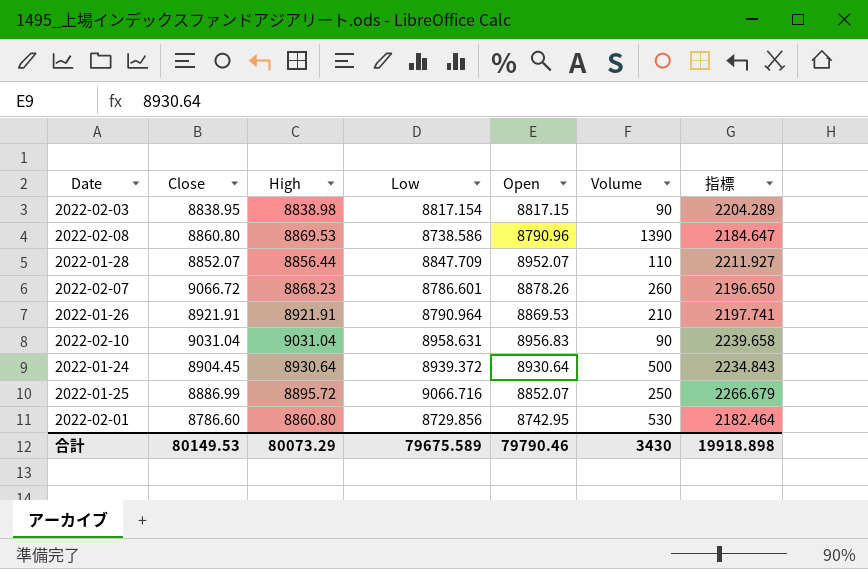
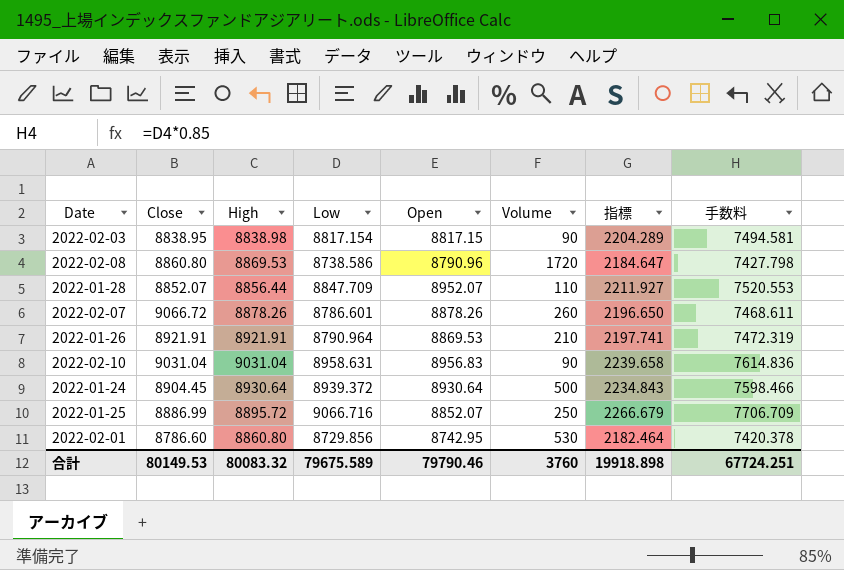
column 手数料 | formula: none -> [Low] * 0.85
2022-02-08 | Volume: 1390 -> 1720
2022-02-07 | High: 8868.23 -> 8878.26
合計 | High: 80073.29 -> 80083.32
合計 | Volume: 3430 -> 3760

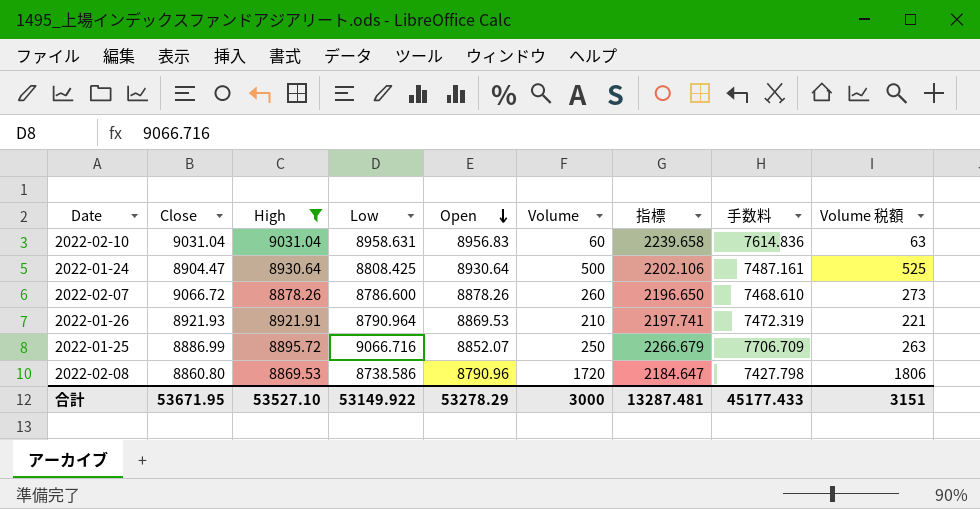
filter: none -> High >= 8869.53
row order: none -> Open descending
column Volume 税額 | formula: none -> [Volume] * 1.05
2022-02-10 | Volume: 90 -> 60
2022-01-24 | Close: 8904.45 -> 8904.47
2022-01-24 | Low: 8939.372 -> 8808.425
2022-01-24 | 指標: 2234.843 -> 2202.106
2022-01-24 | 手数料: 7598.466 -> 7487.161
2022-02-07 | Low: 8786.601 -> 8786.600
2022-02-07 | 手数料: 7468.611 -> 7468.610
2022-01-26 | Close: 8921.91 -> 8921.93
合計 | Close: 80149.53 -> 53671.95
合計 | High: 80083.32 -> 53527.10
合計 | Low: 79675.589 -> 53149.922
合計 | Open: 79790.46 -> 53278.29
合計 | Volume: 3760 -> 3000
合計 | 指標: 19918.898 -> 13287.481
合計 | 手数料: 67724.251 -> 45177.433

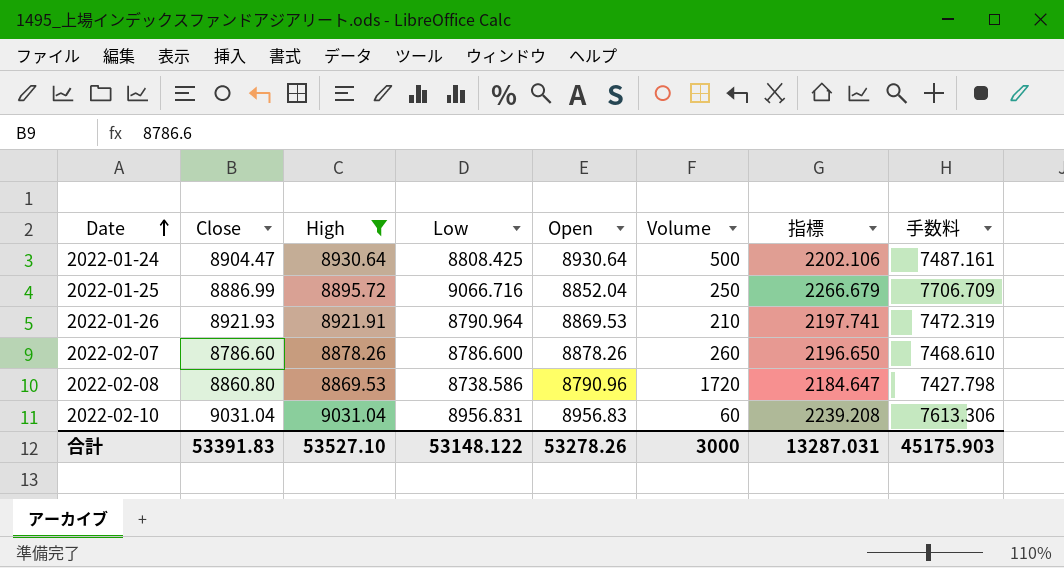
row order: Open descending -> Date ascending
column Volume 税額 | formula: [Volume] * 1.05 -> none
2022-01-25 | Open: 8852.07 -> 8852.04
2022-02-07 | Close: 9066.72 -> 8786.60
2022-02-10 | Low: 8958.631 -> 8956.831
2022-02-10 | 指標: 2239.658 -> 2239.208
2022-02-10 | 手数料: 7614.836 -> 7613.306
合計 | Close: 53671.95 -> 53391.83
合計 | Low: 53149.922 -> 53148.122
合計 | Open: 53278.29 -> 53278.26
合計 | 指標: 13287.481 -> 13287.031
合計 | 手数料: 45177.433 -> 45175.903

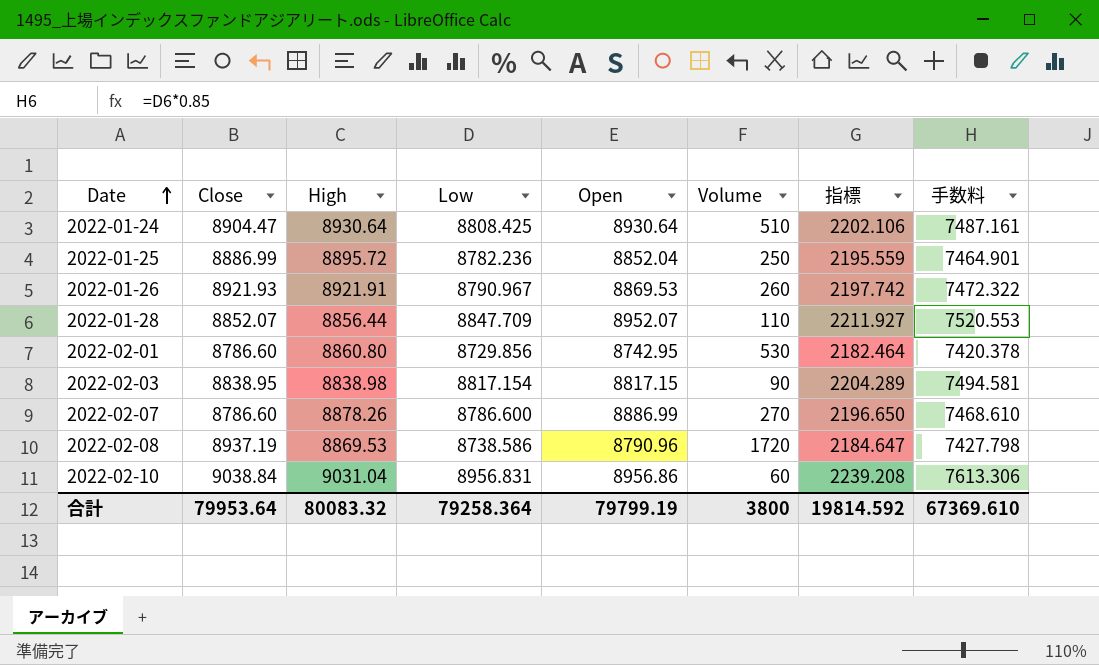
filter: High >= 8869.53 -> none
2022-01-24 | Volume: 500 -> 510
2022-01-25 | Low: 9066.716 -> 8782.236
2022-01-25 | 指標: 2266.679 -> 2195.559
2022-01-25 | 手数料: 7706.709 -> 7464.901
2022-01-26 | Low: 8790.964 -> 8790.967
2022-01-26 | Volume: 210 -> 260
2022-01-26 | 指標: 2197.741 -> 2197.742
2022-01-26 | 手数料: 7472.319 -> 7472.322
2022-02-07 | Open: 8878.26 -> 8886.99
2022-02-07 | Volume: 260 -> 270
2022-02-08 | Close: 8860.80 -> 8937.19
2022-02-10 | Close: 9031.04 -> 9038.84
2022-02-10 | Open: 8956.83 -> 8956.86
合計 | Close: 53391.83 -> 79953.64
合計 | High: 53527.10 -> 80083.32
合計 | Low: 53148.122 -> 79258.364
合計 | Open: 53278.26 -> 79799.19
合計 | Volume: 3000 -> 3800
合計 | 指標: 13287.031 -> 19814.592
合計 | 手数料: 45175.903 -> 67369.610

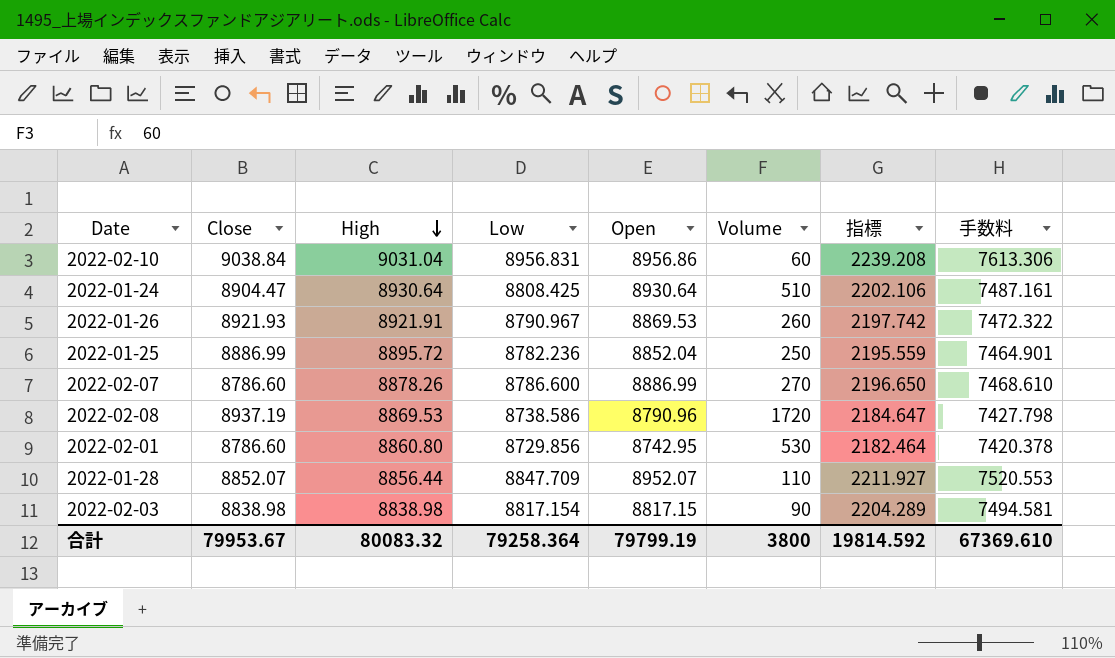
row order: Date ascending -> High descending
2022-02-03 | Close: 8838.95 -> 8838.98
合計 | Close: 79953.64 -> 79953.67

